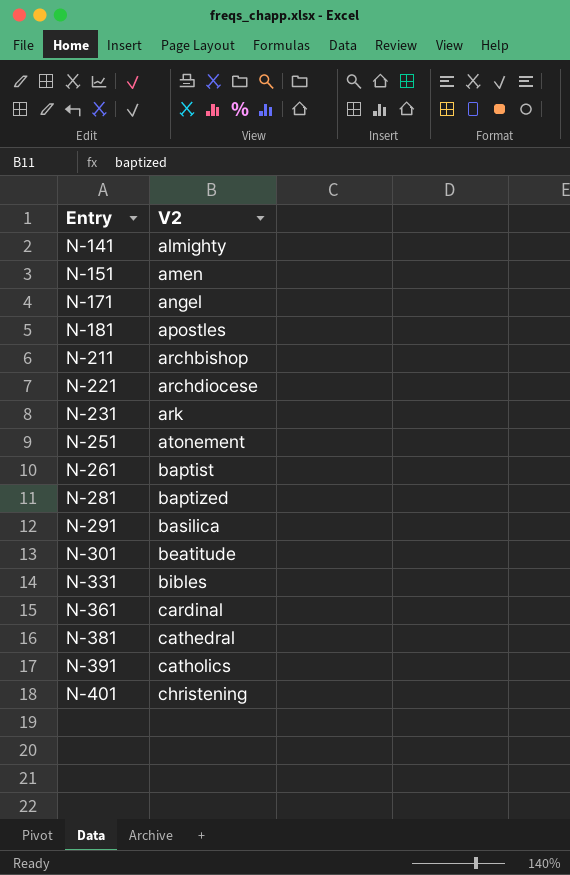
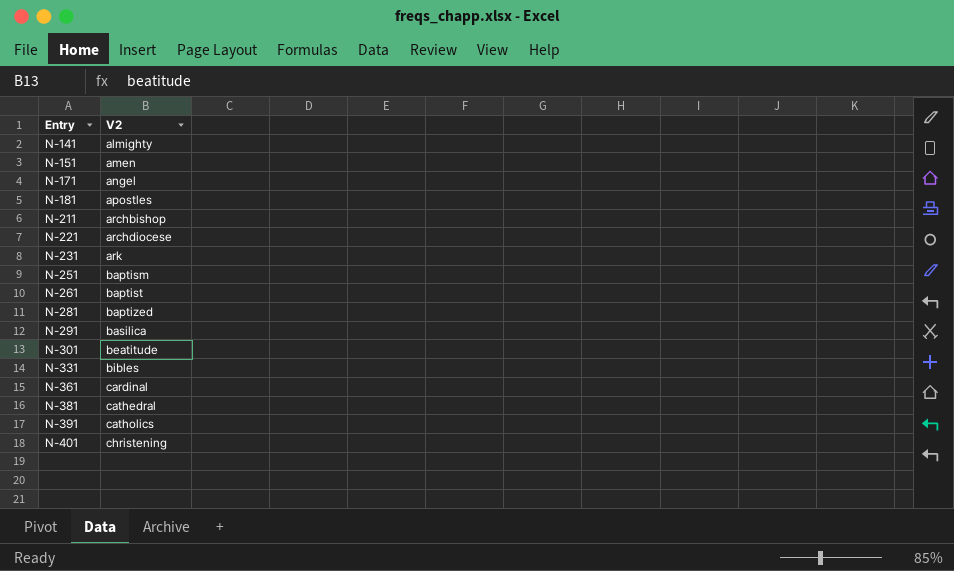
N-251 | V2: atonement -> baptism

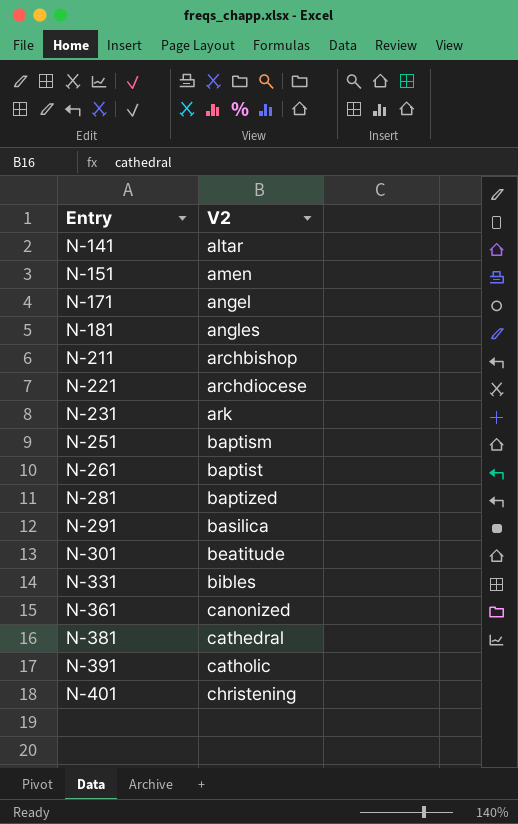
N-141 | V2: almighty -> altar
N-181 | V2: apostles -> angles
N-361 | V2: cardinal -> canonized
N-391 | V2: catholics -> catholic

